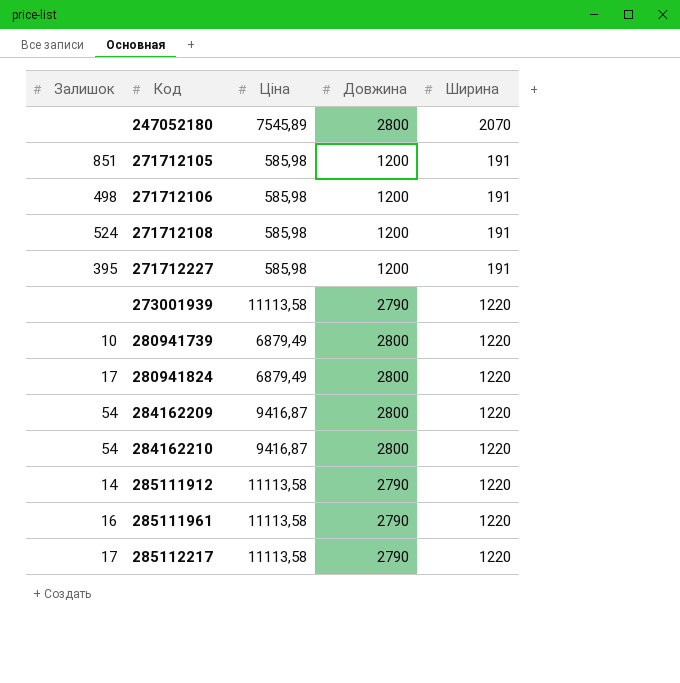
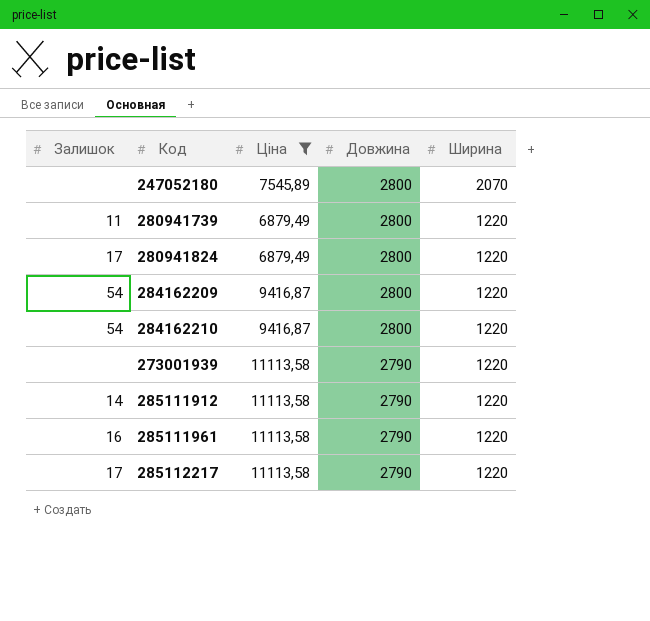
filter: none -> Ціна != 585,98
row order: Код ascending -> Довжина descending
280941739 | Залишок: 10 -> 11

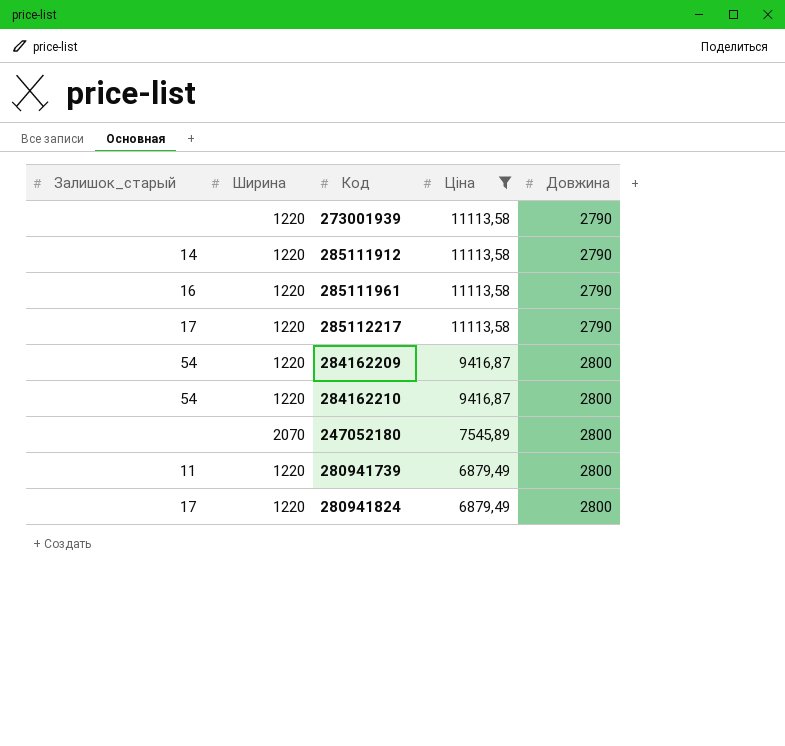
row order: Довжина descending -> Ціна descending
column name: Залишок -> Залишок_старый
column Ширина | position: 5 -> 2

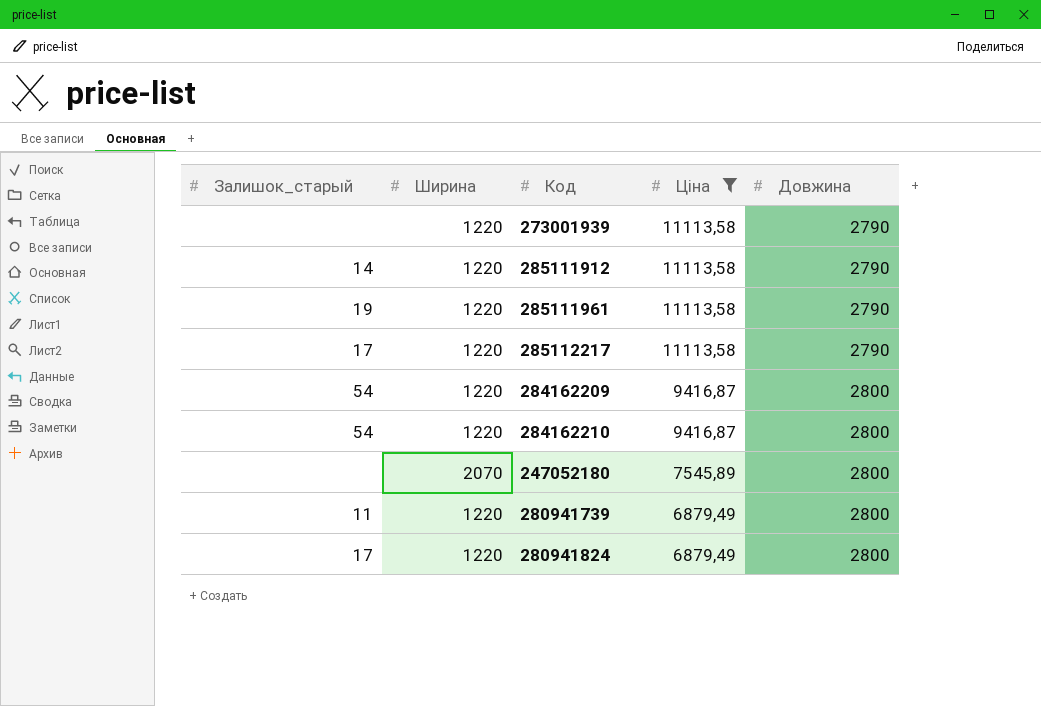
285111961 | Залишок_старый: 16 -> 19

